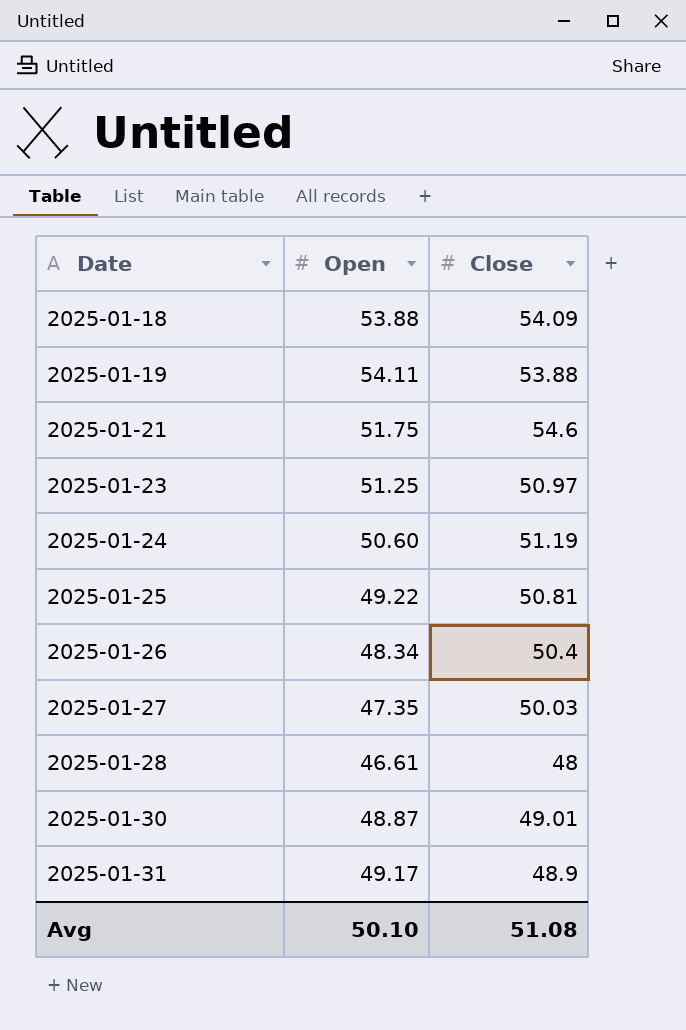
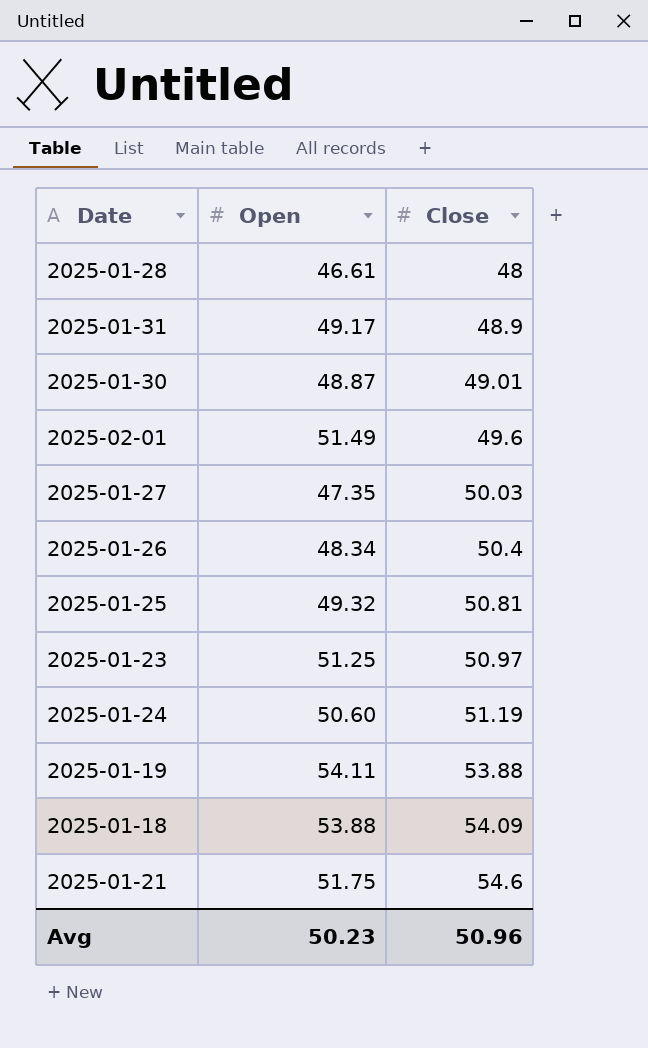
row order: Date ascending -> Close ascending
row 2025-02-01: none -> 51.49 | 49.6
2025-01-25 | Open: 49.22 -> 49.32
Avg | Open: 50.10 -> 50.23
Avg | Close: 51.08 -> 50.96

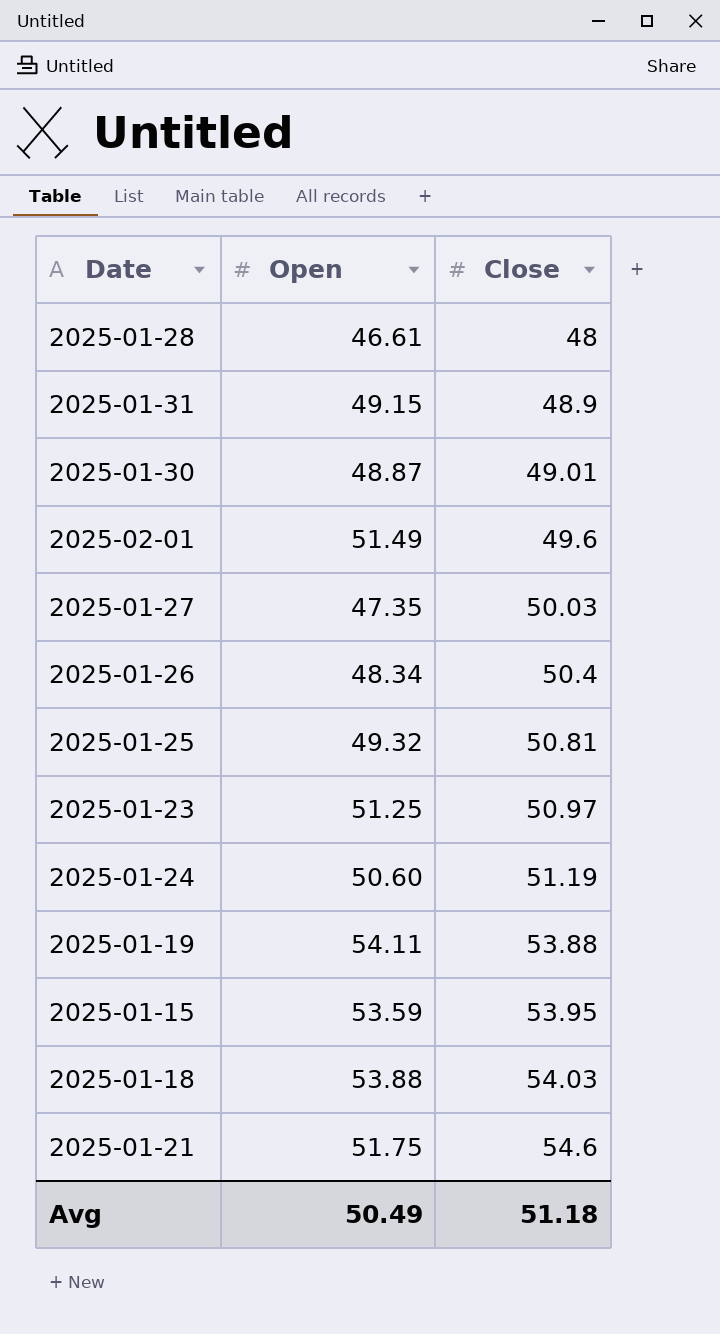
2025-01-31 | Open: 49.17 -> 49.15
row 2025-01-15: none -> 53.59 | 53.95
2025-01-18 | Close: 54.09 -> 54.03
Avg | Open: 50.23 -> 50.49
Avg | Close: 50.96 -> 51.18

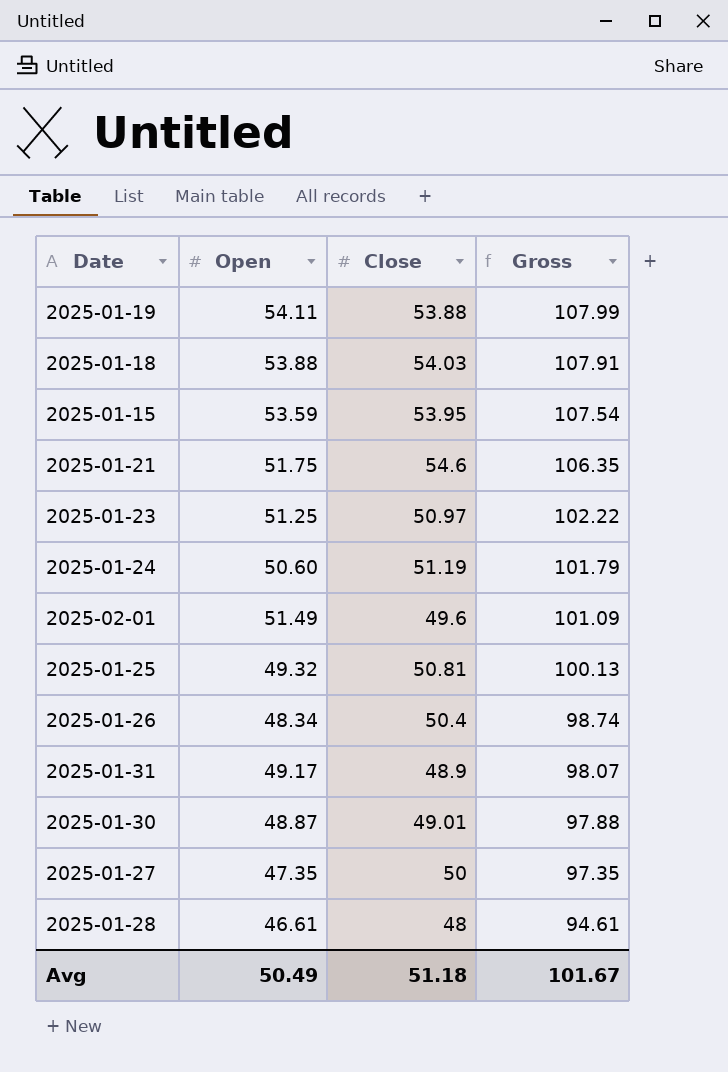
row order: Close ascending -> Gross descending
column Gross | formula: none -> [Open] + [Close]
2025-01-31 | Open: 49.15 -> 49.17
2025-01-27 | Close: 50.03 -> 50

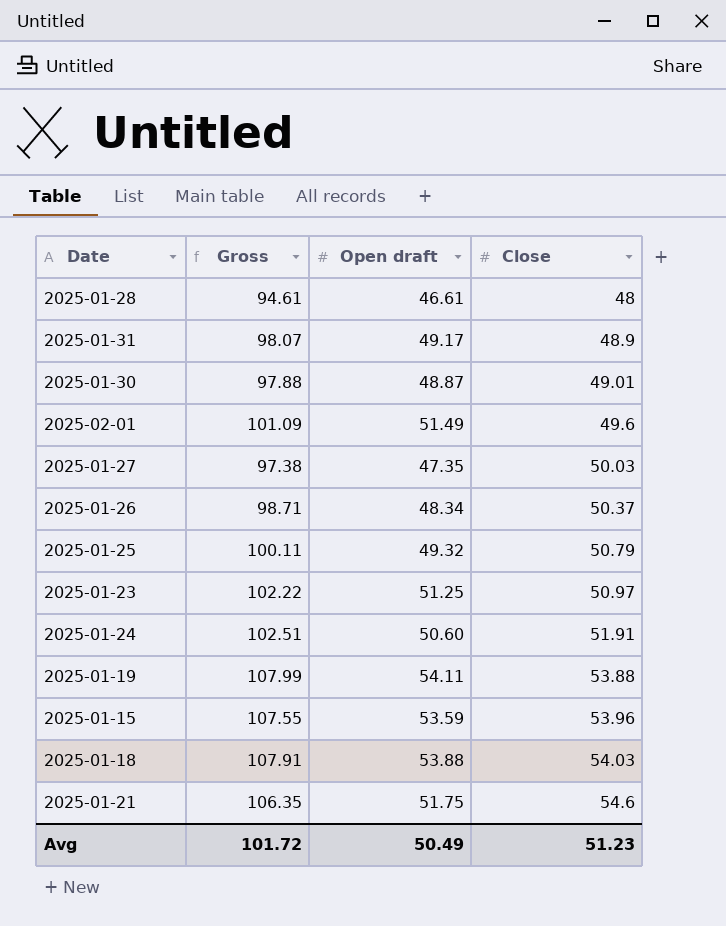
row order: Gross descending -> Close ascending
column Gross | position: 4 -> 2
column name: Open -> Open draft
2025-01-27 | Gross: 97.35 -> 97.38
2025-01-27 | Close: 50 -> 50.03
2025-01-26 | Gross: 98.74 -> 98.71
2025-01-26 | Close: 50.4 -> 50.37
2025-01-25 | Gross: 100.13 -> 100.11
2025-01-25 | Close: 50.81 -> 50.79
2025-01-24 | Gross: 101.79 -> 102.51
2025-01-24 | Close: 51.19 -> 51.91
2025-01-15 | Gross: 107.54 -> 107.55
2025-01-15 | Close: 53.95 -> 53.96
Avg | Gross: 101.67 -> 101.72
Avg | Close: 51.18 -> 51.23

